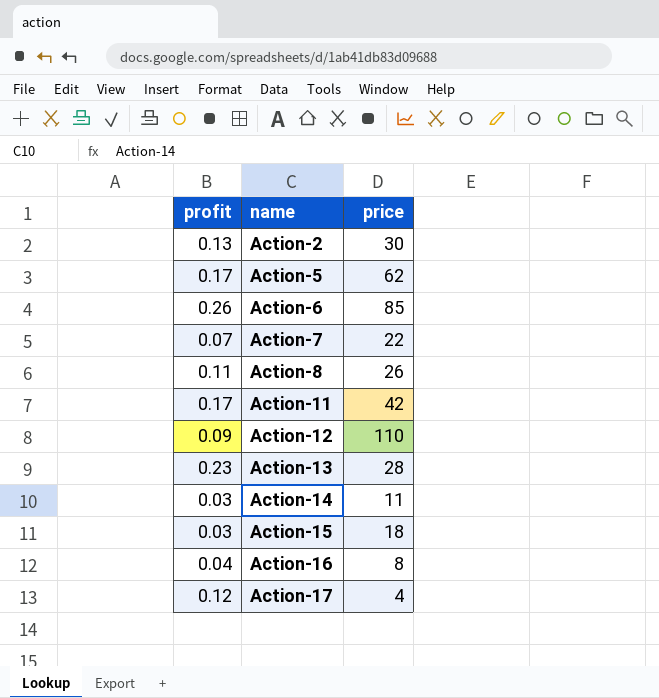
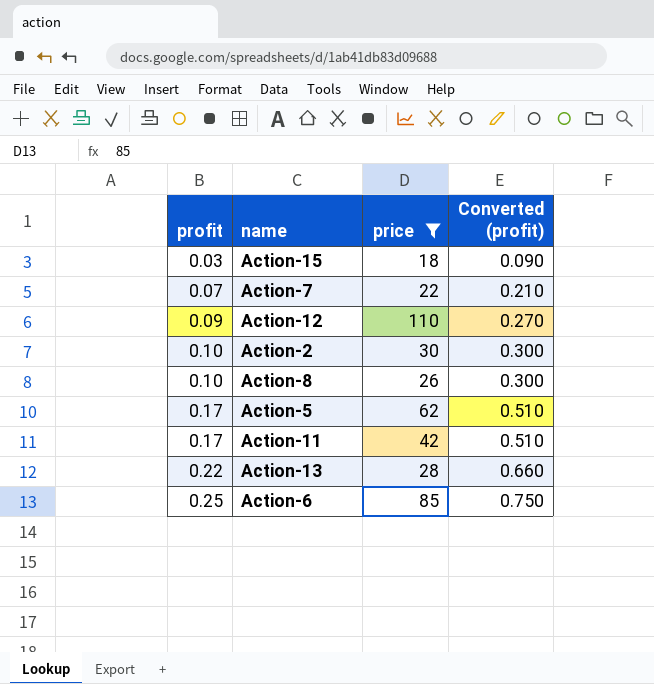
filter: none -> price >= 18
row order: name ascending -> profit ascending
column Converted (profit) | formula: none -> [profit] * 3
Action-2 | profit: 0.13 -> 0.10
Action-8 | profit: 0.11 -> 0.10
Action-13 | profit: 0.23 -> 0.22
Action-6 | profit: 0.26 -> 0.25

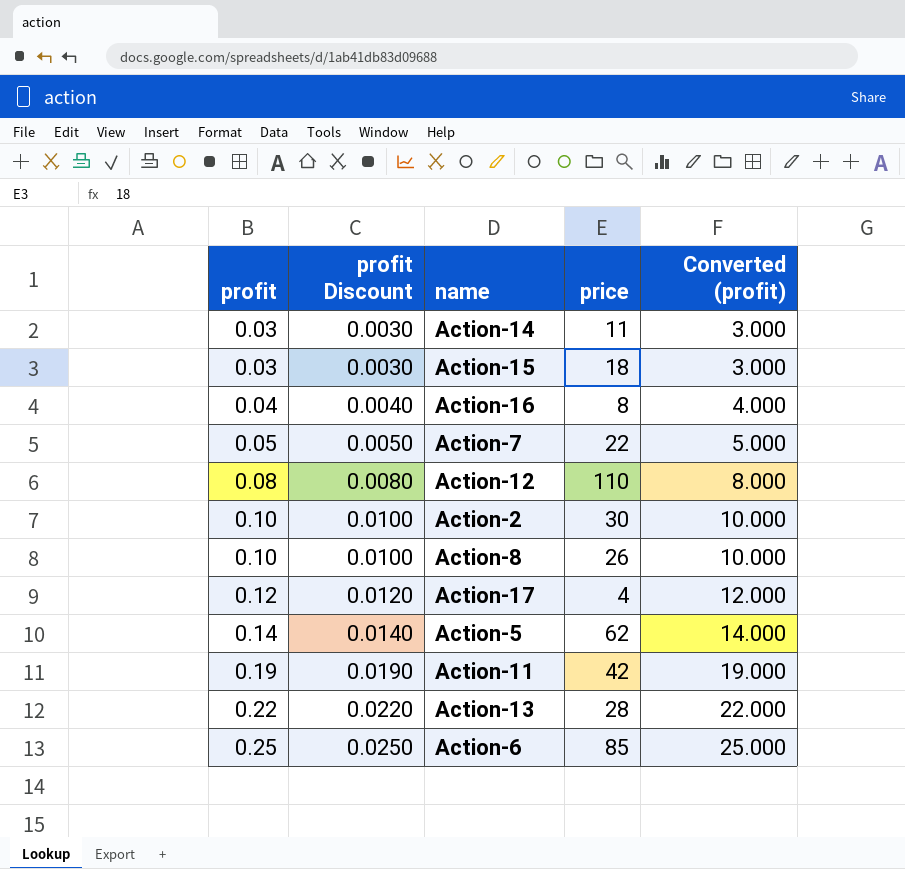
filter: price >= 18 -> none
column profit Discount | formula: none -> [profit] * 0.1
column Converted (profit) | formula: [profit] * 3 -> [profit] * 100
Action-7 | profit: 0.07 -> 0.05
Action-12 | profit: 0.09 -> 0.08
Action-5 | profit: 0.17 -> 0.14
Action-11 | profit: 0.17 -> 0.19

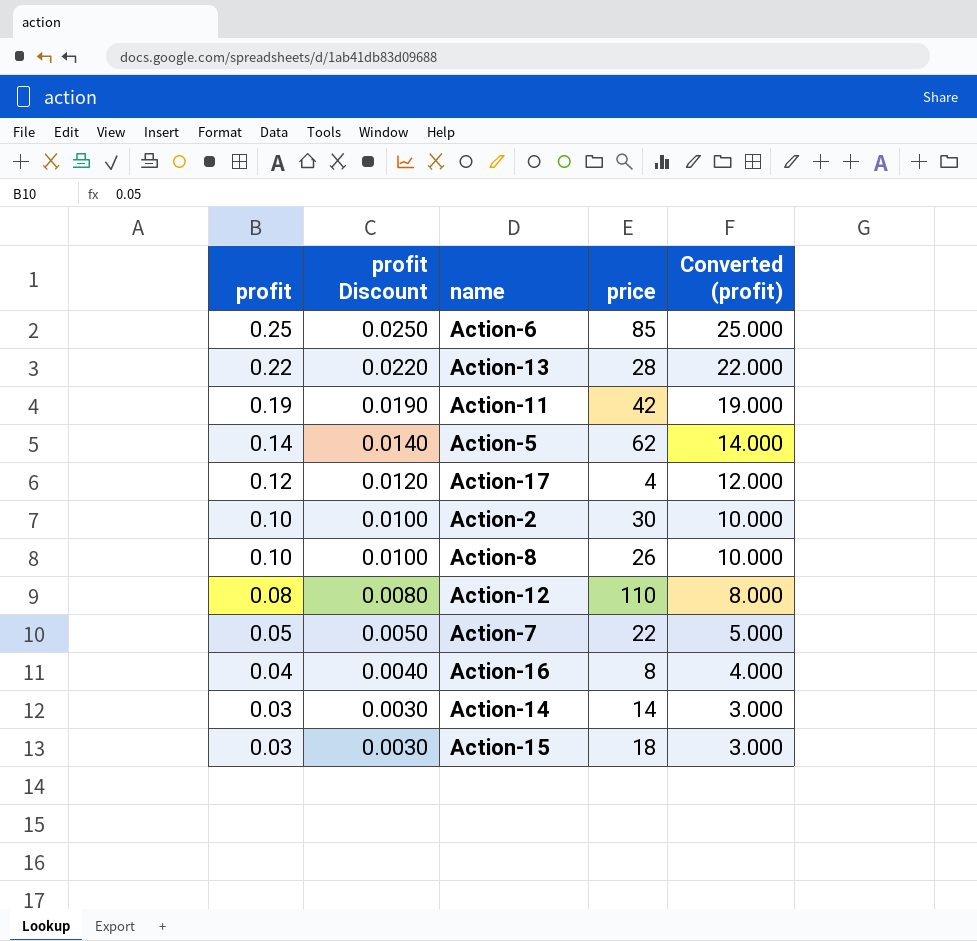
row order: profit ascending -> profit descending
Action-14 | price: 11 -> 14

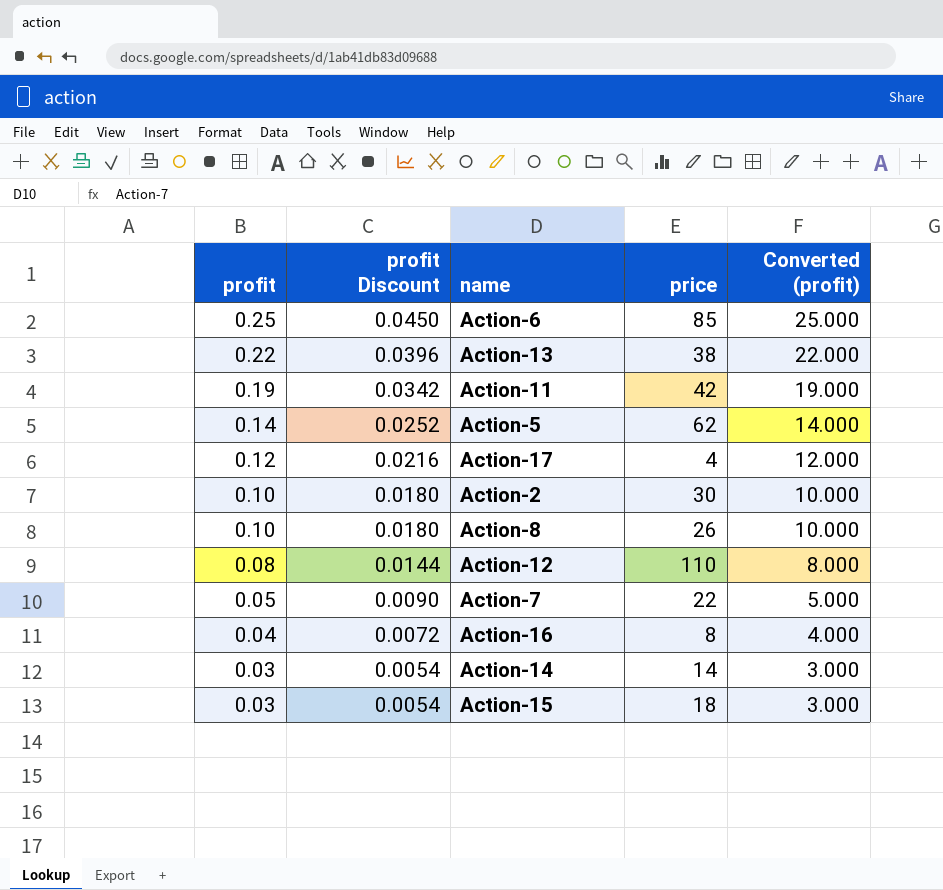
column profit Discount | formula: [profit] * 0.1 -> [profit] * 0.18
Action-13 | price: 28 -> 38

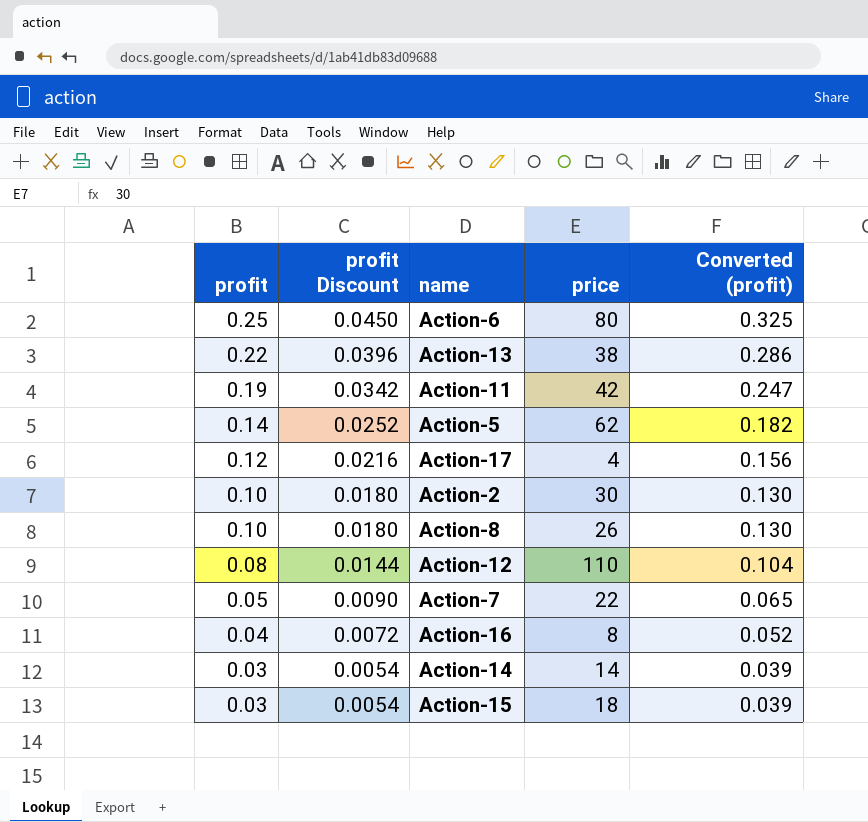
column Converted (profit) | formula: [profit] * 100 -> [profit] * 1.3
Action-6 | price: 85 -> 80

